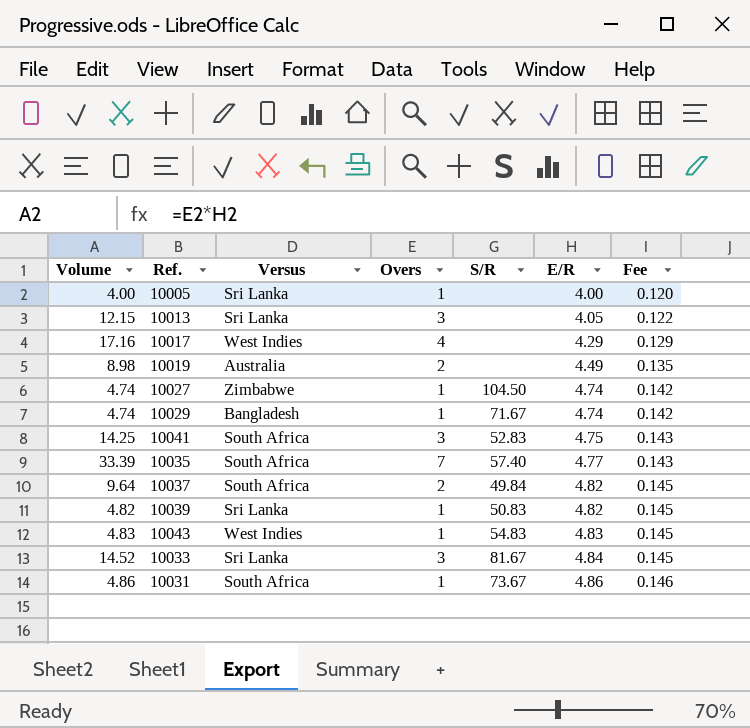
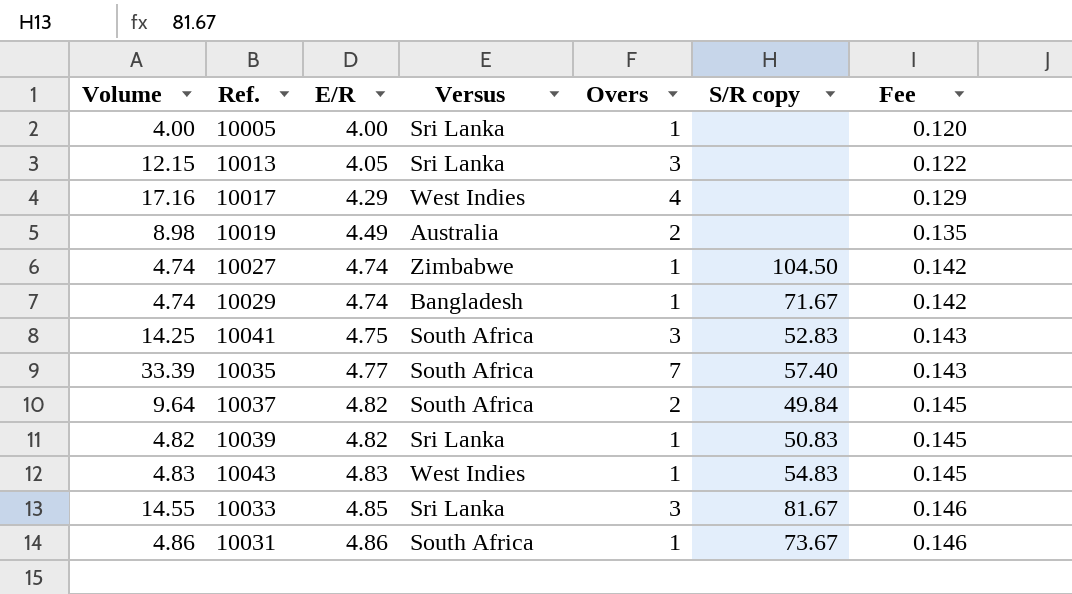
column E/R | position: 6 -> 3
column name: S/R -> S/R copy
10033 | Volume: 14.52 -> 14.55
10033 | E/R: 4.84 -> 4.85
10033 | Fee: 0.145 -> 0.146

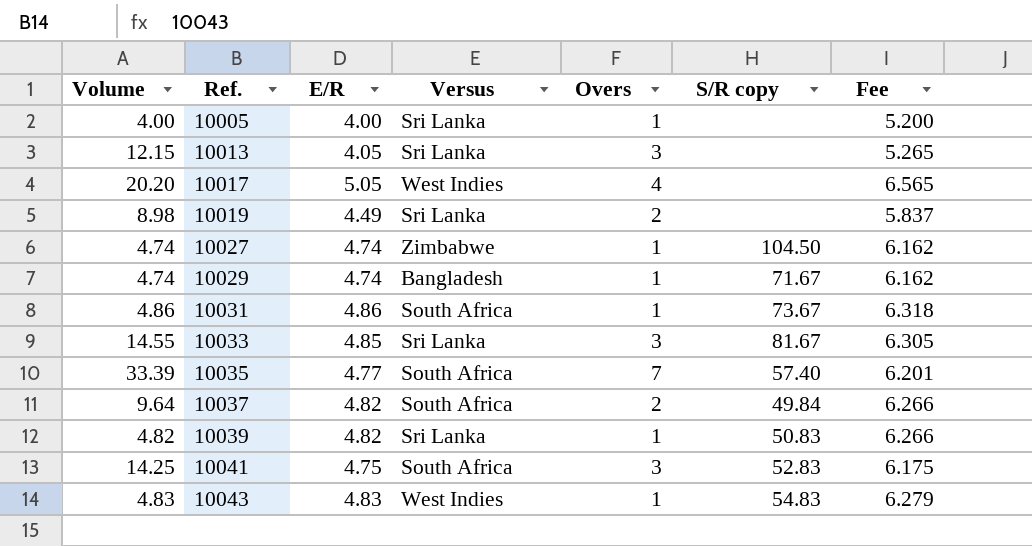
row order: E/R ascending -> Ref. ascending
column Fee | formula: [E/R] * 0.03 -> [E/R] * 1.3
10017 | Volume: 17.16 -> 20.20
10017 | E/R: 4.29 -> 5.05
10019 | Versus: Australia -> Sri Lanka

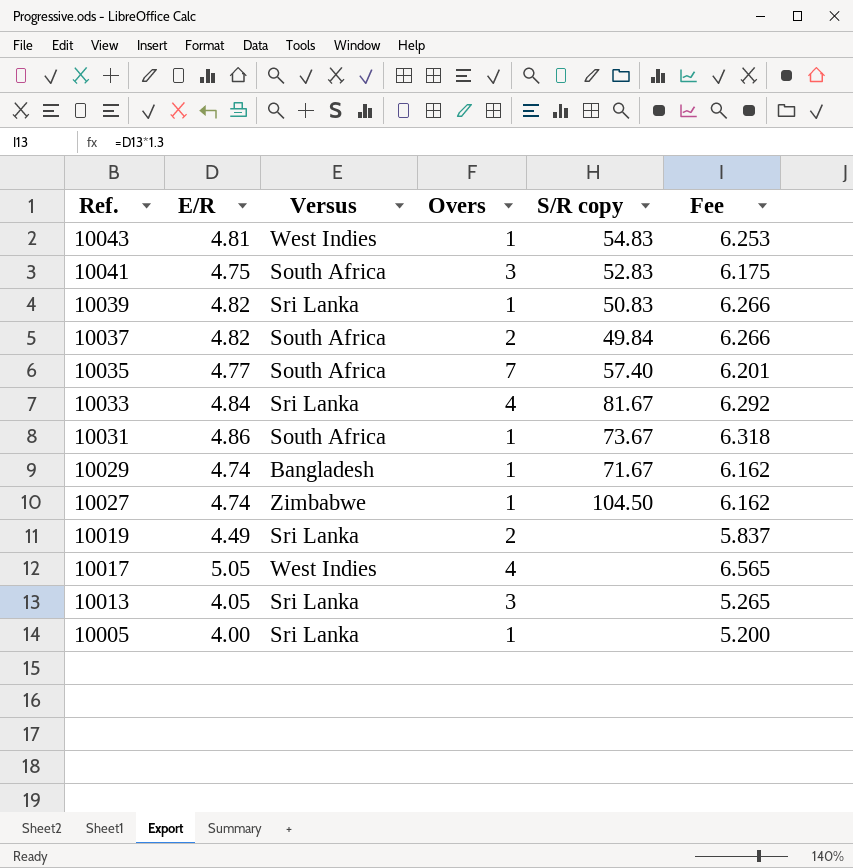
row order: Ref. ascending -> Ref. descending
column Volume | formula: [E/R] * [Overs] -> none
10043 | E/R: 4.83 -> 4.81
10043 | Fee: 6.279 -> 6.253
10033 | E/R: 4.85 -> 4.84
10033 | Overs: 3 -> 4
10033 | Fee: 6.305 -> 6.292

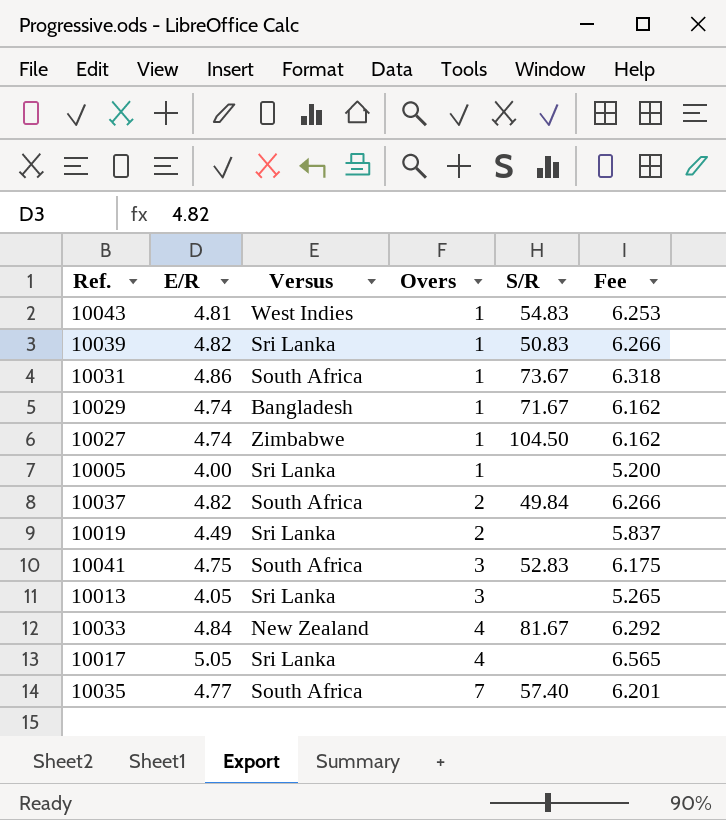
row order: Ref. descending -> Overs ascending
column name: S/R copy -> S/R
10033 | Versus: Sri Lanka -> New Zealand
10017 | Versus: West Indies -> Sri Lanka

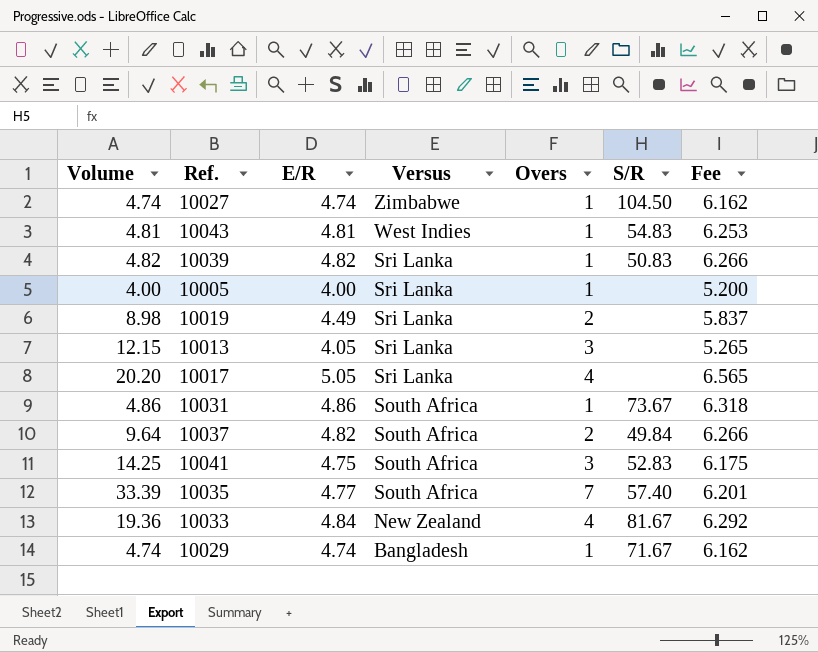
row order: Overs ascending -> Versus descending
column Volume | formula: none -> [E/R] * [Overs]

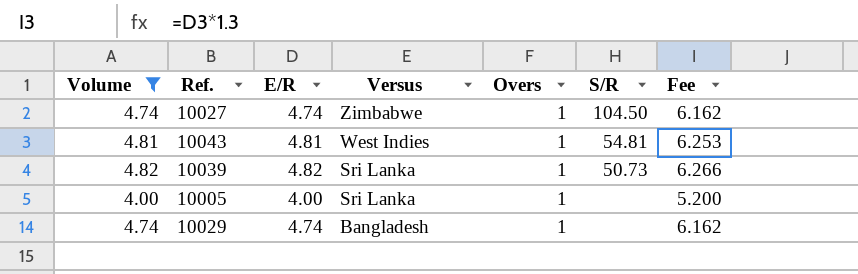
filter: none -> Volume <= 4.82
10043 | S/R: 54.83 -> 54.81
10039 | S/R: 50.83 -> 50.73
10029 | S/R: 71.67 -> none

